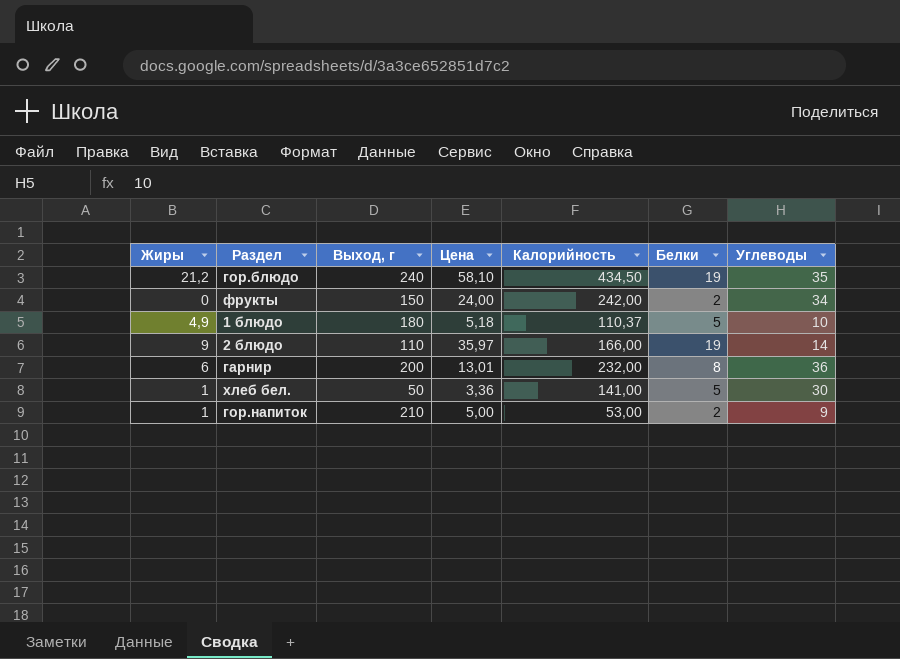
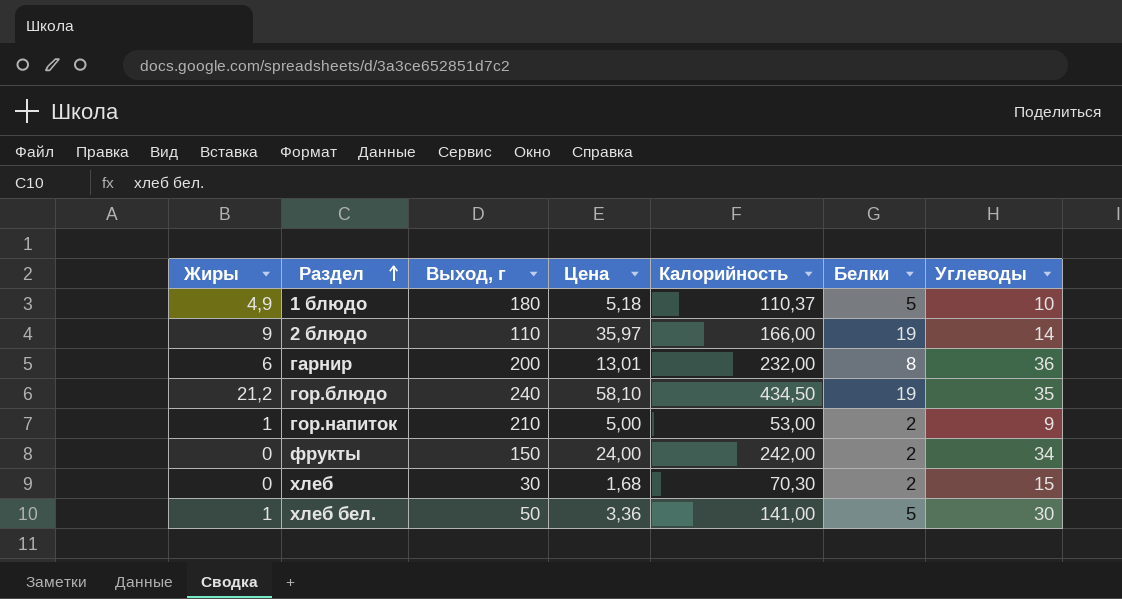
row order: none -> Раздел ascending
row хлеб: none -> 0 | 30 | 1,68 | 70,30 | 2 | 15

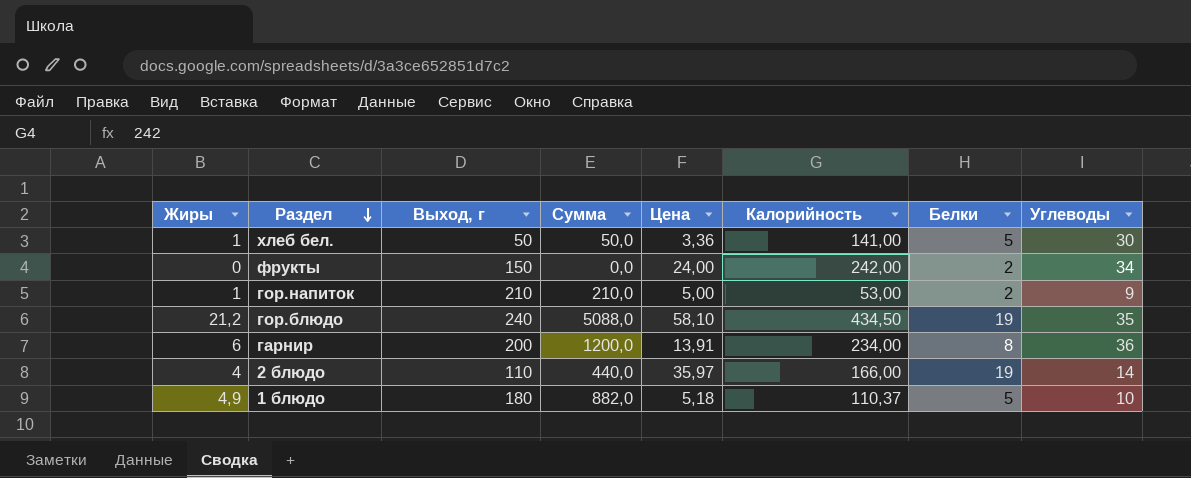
row order: Раздел ascending -> Раздел descending
column Сумма | formula: none -> [Жиры] * [Выход, г]
row хлеб: 0 | 30 | 1,68 | 70,30 | 2 | 15 -> none
гарнир | Цена: 13,01 -> 13,91
гарнир | Калорийность: 232,00 -> 234,00
2 блюдо | Жиры: 9 -> 4

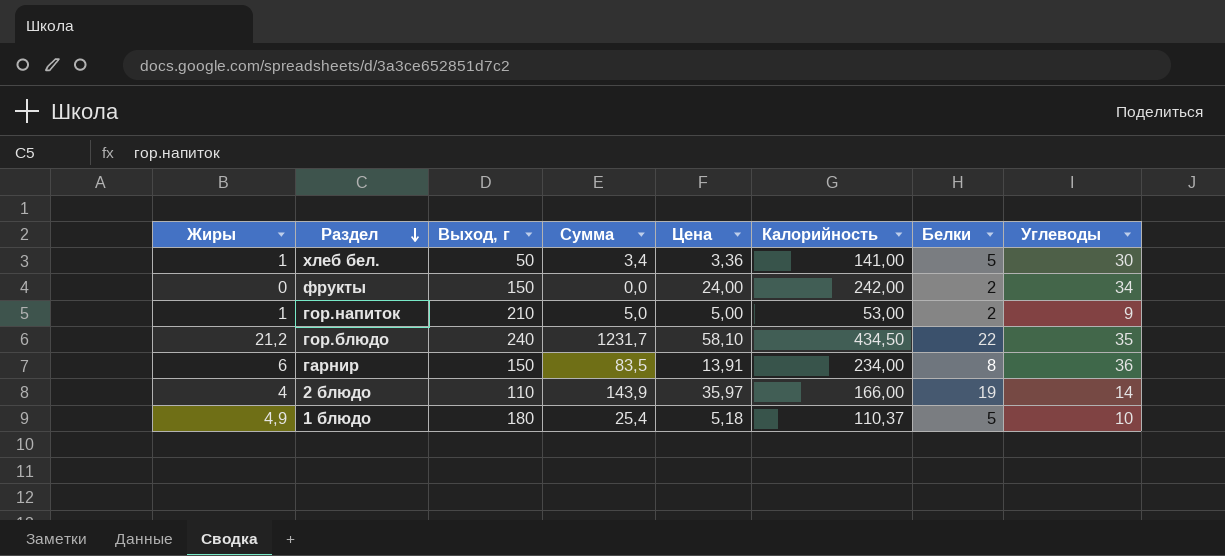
column Сумма | formula: [Жиры] * [Выход, г] -> [Жиры] * [Цена]
гор.блюдо | Белки: 19 -> 22
гарнир | Выход, г: 200 -> 150

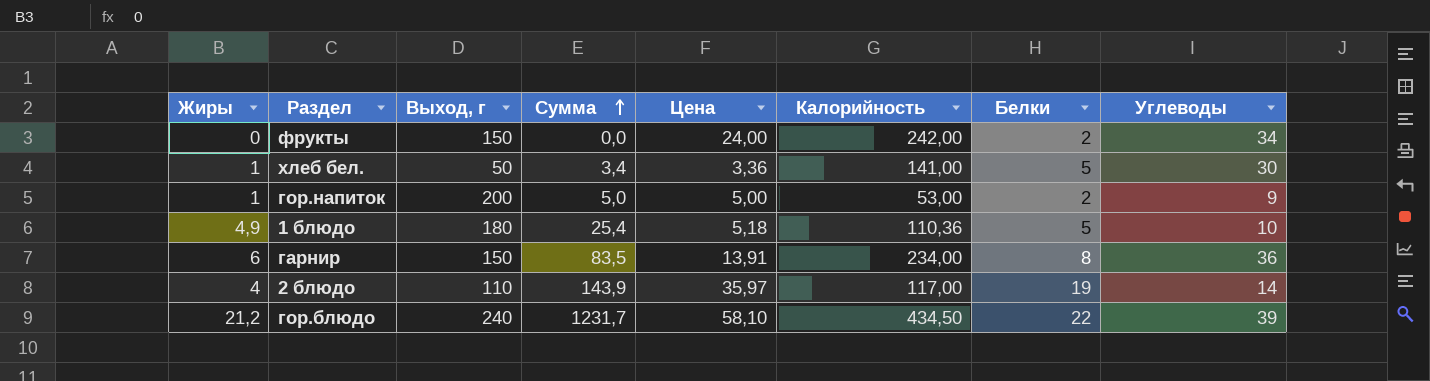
row order: Раздел descending -> Сумма ascending
гор.напиток | Выход, г: 210 -> 200
1 блюдо | Калорийность: 110,37 -> 110,36
2 блюдо | Калорийность: 166,00 -> 117,00
гор.блюдо | Углеводы: 35 -> 39

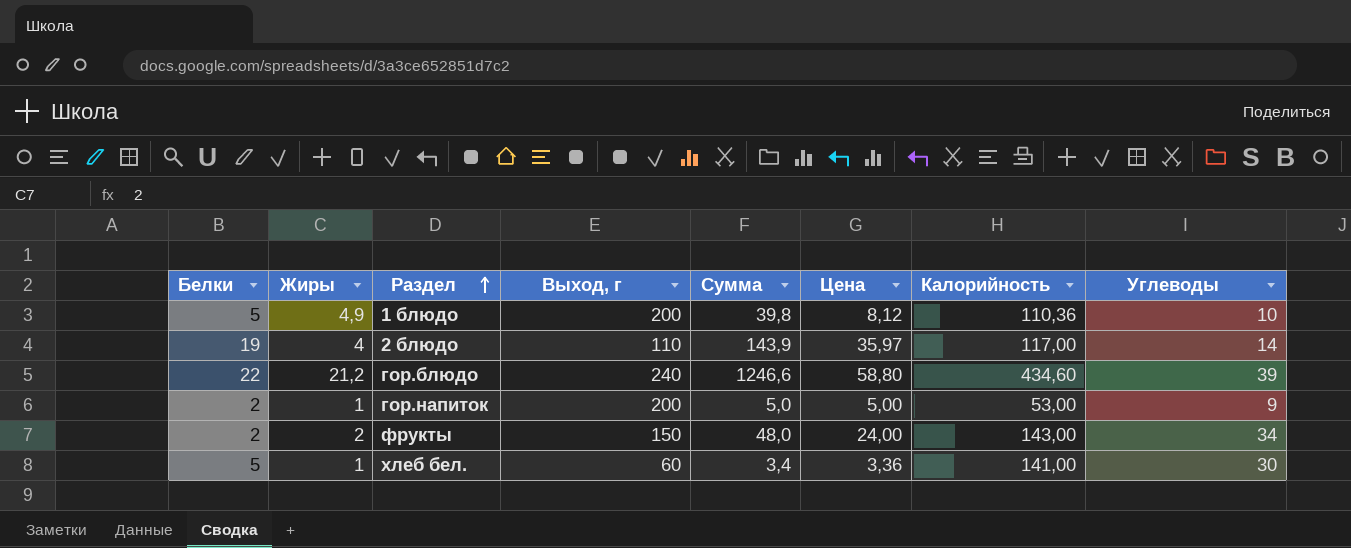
row order: Сумма ascending -> Раздел ascending
column Белки | position: 7 -> 1
row гарнир: 6 | 150 | 83,5 | 13,91 | 234,00 | 8 | 36 -> none
1 блюдо | Выход, г: 180 -> 200
1 блюдо | Сумма: 25,4 -> 39,8
1 блюдо | Цена: 5,18 -> 8,12
гор.блюдо | Сумма: 1231,7 -> 1246,6
гор.блюдо | Цена: 58,10 -> 58,80
гор.блюдо | Калорийность: 434,50 -> 434,60
фрукты | Жиры: 0 -> 2
фрукты | Сумма: 0,0 -> 48,0
фрукты | Калорийность: 242,00 -> 143,00
хлеб бел. | Выход, г: 50 -> 60

